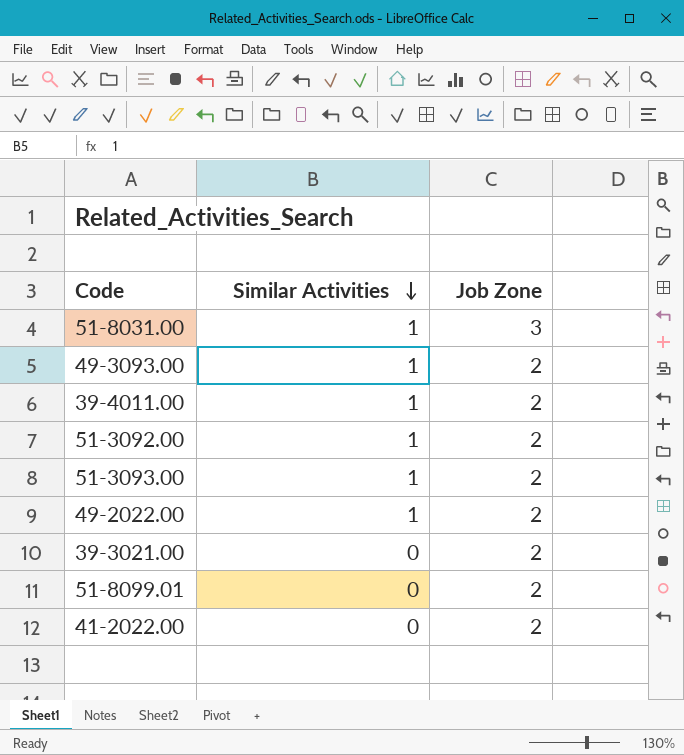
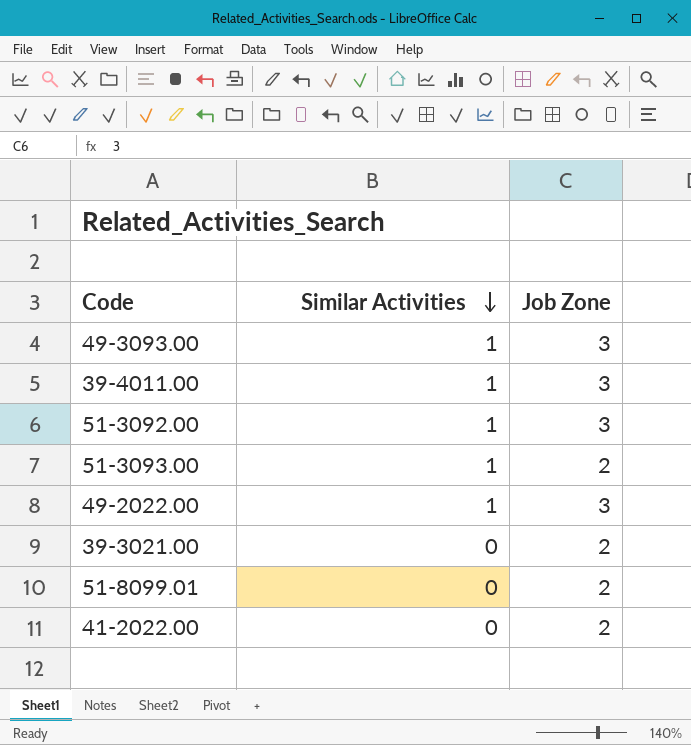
row 51-8031.00: 1 | 3 -> none
49-3093.00 | Job Zone: 2 -> 3
39-4011.00 | Job Zone: 2 -> 3
51-3092.00 | Job Zone: 2 -> 3
49-2022.00 | Job Zone: 2 -> 3

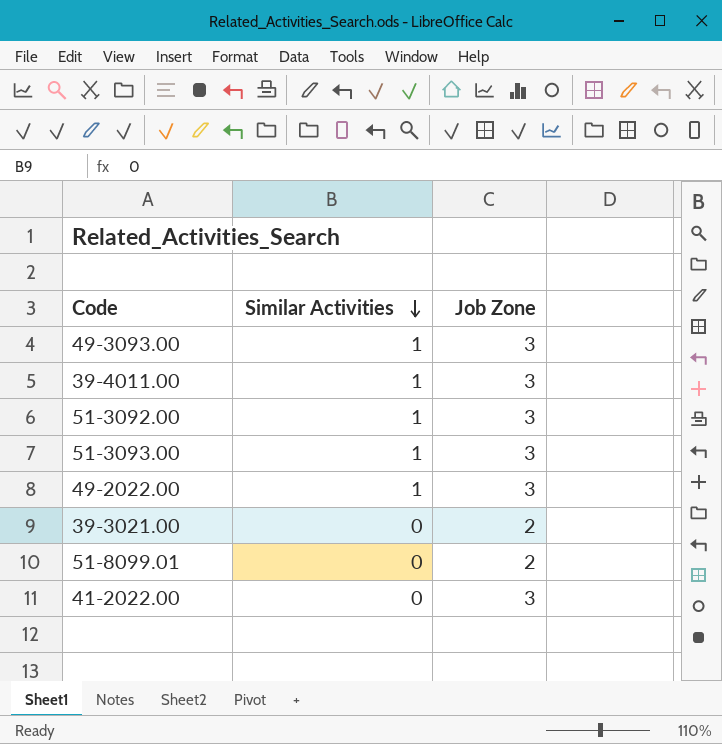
51-3093.00 | Job Zone: 2 -> 3
41-2022.00 | Job Zone: 2 -> 3

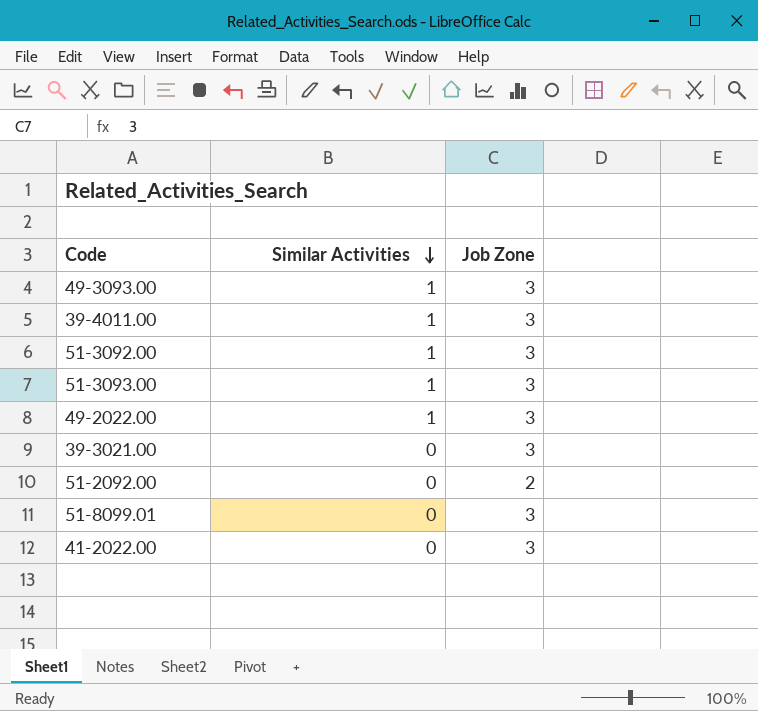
39-3021.00 | Job Zone: 2 -> 3
row 51-2092.00: none -> 0 | 2
51-8099.01 | Job Zone: 2 -> 3

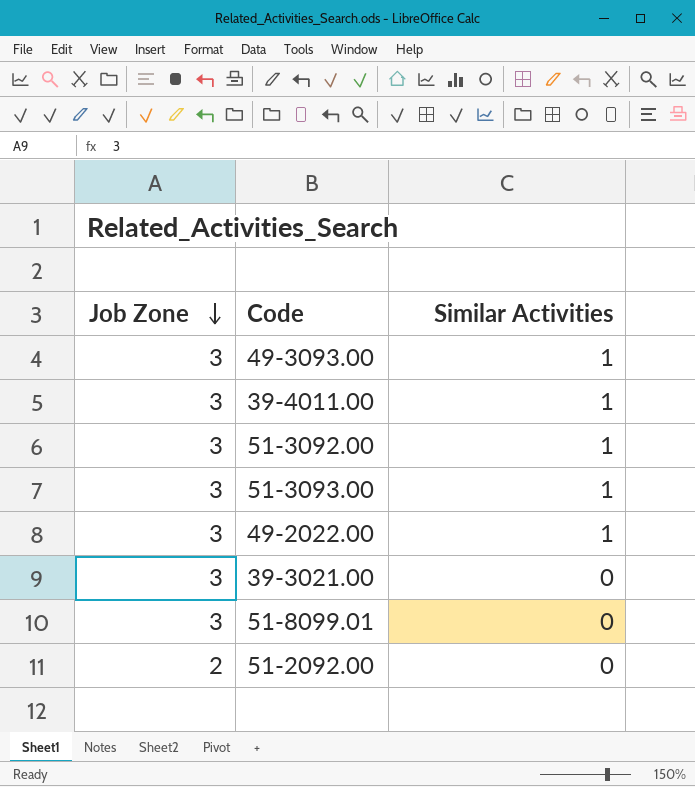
row order: Similar Activities descending -> Job Zone descending
column Job Zone | position: 3 -> 1
row 41-2022.00: 0 | 3 -> none

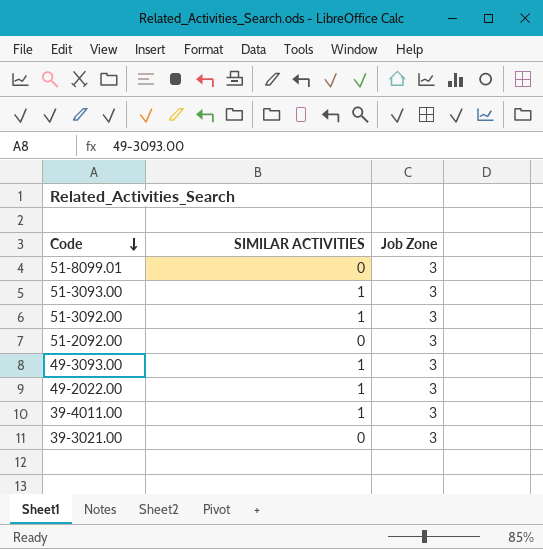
row order: Job Zone descending -> Code descending
column name: Similar Activities -> SIMILAR ACTIVITIES
column Job Zone | position: 1 -> 3
51-2092.00 | Job Zone: 2 -> 3

